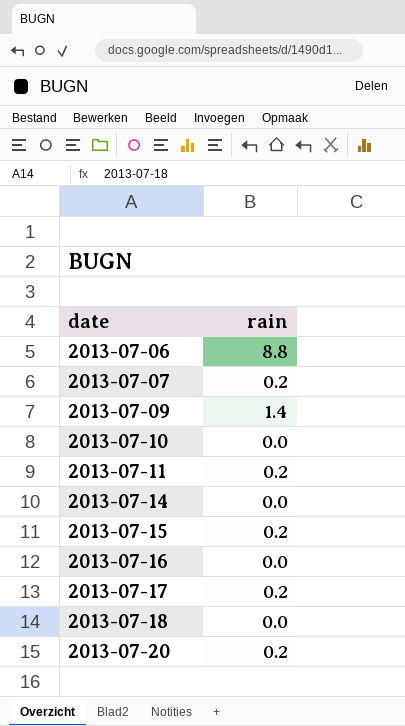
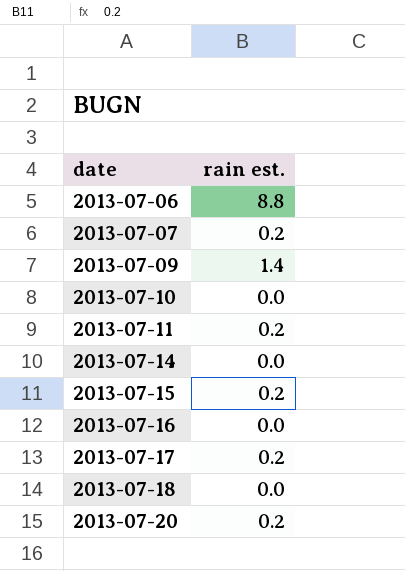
column name: rain -> rain est.

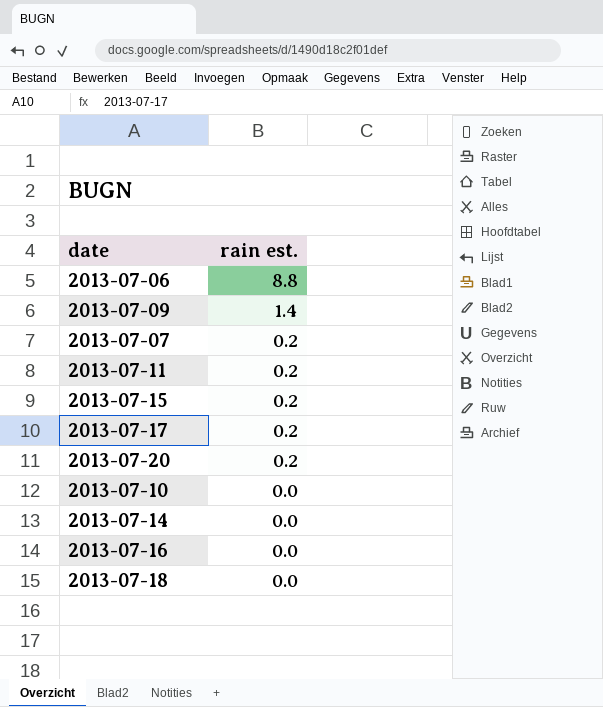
row order: date ascending -> rain est. descending

